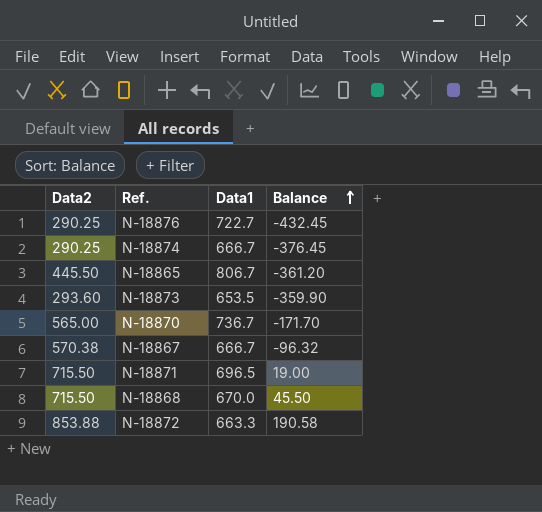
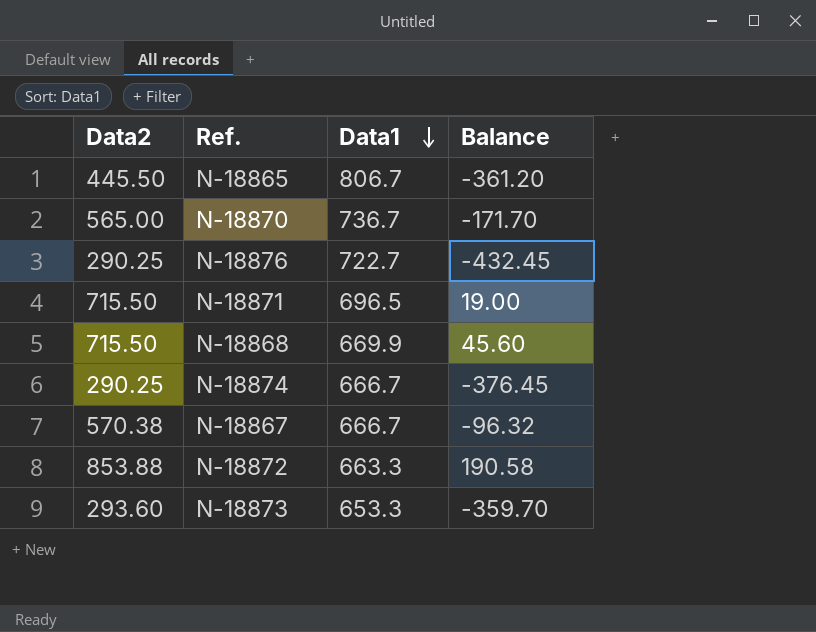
row order: Balance ascending -> Data1 descending
N-18868 | Data1: 670.0 -> 669.9
N-18868 | Balance: 45.50 -> 45.60
N-18873 | Data1: 653.5 -> 653.3
N-18873 | Balance: -359.90 -> -359.70

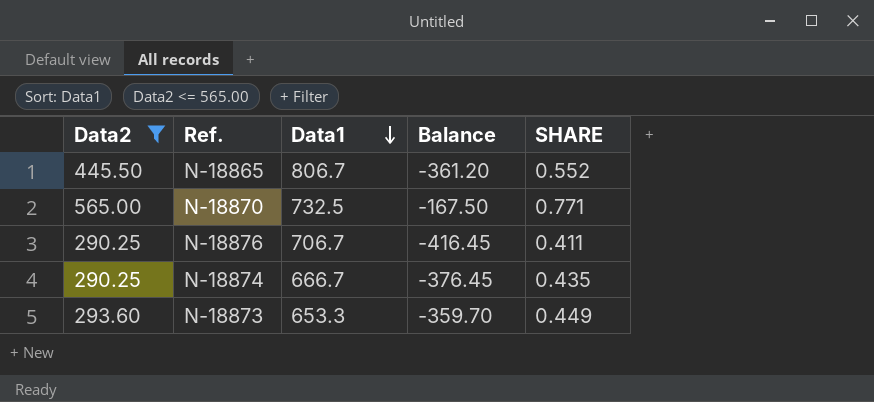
filter: none -> Data2 <= 565.00
column SHARE | formula: none -> [Data2] / [Data1]
N-18870 | Data1: 736.7 -> 732.5
N-18870 | Balance: -171.70 -> -167.50
N-18876 | Data1: 722.7 -> 706.7
N-18876 | Balance: -432.45 -> -416.45

